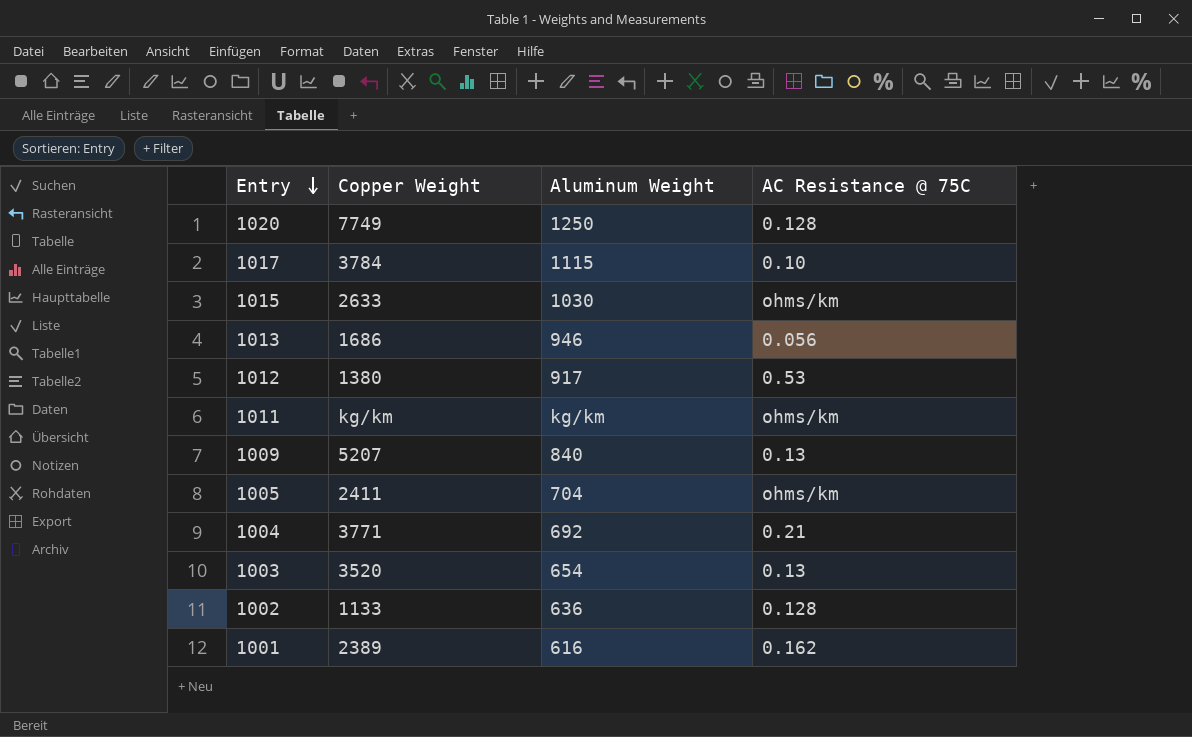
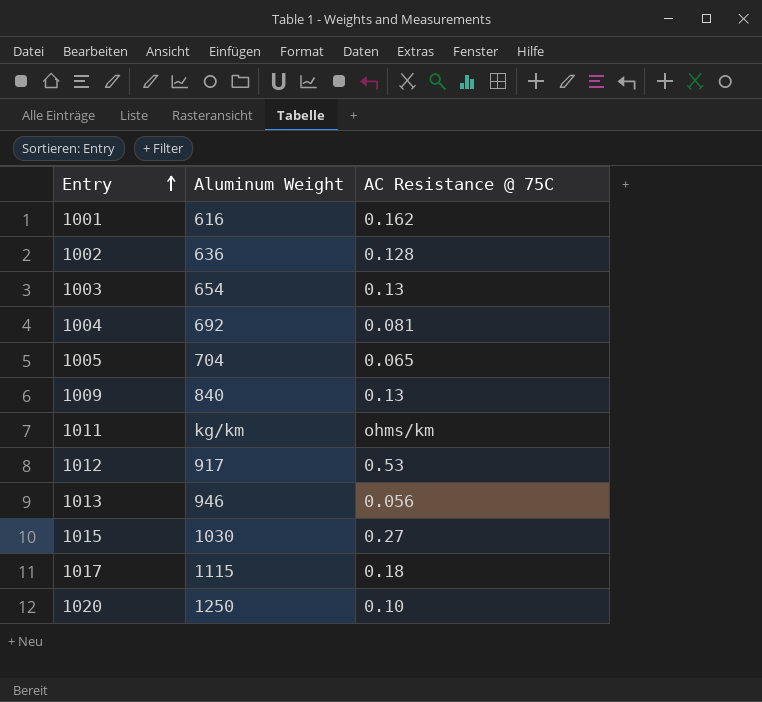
row order: Entry descending -> Entry ascending
column Copper Weight | position: 2 -> none
1004 | AC Resistance @ 75C: 0.21 -> 0.081
1005 | AC Resistance @ 75C: ohms/km -> 0.065
1015 | AC Resistance @ 75C: ohms/km -> 0.27
1017 | AC Resistance @ 75C: 0.10 -> 0.18
1020 | AC Resistance @ 75C: 0.128 -> 0.10

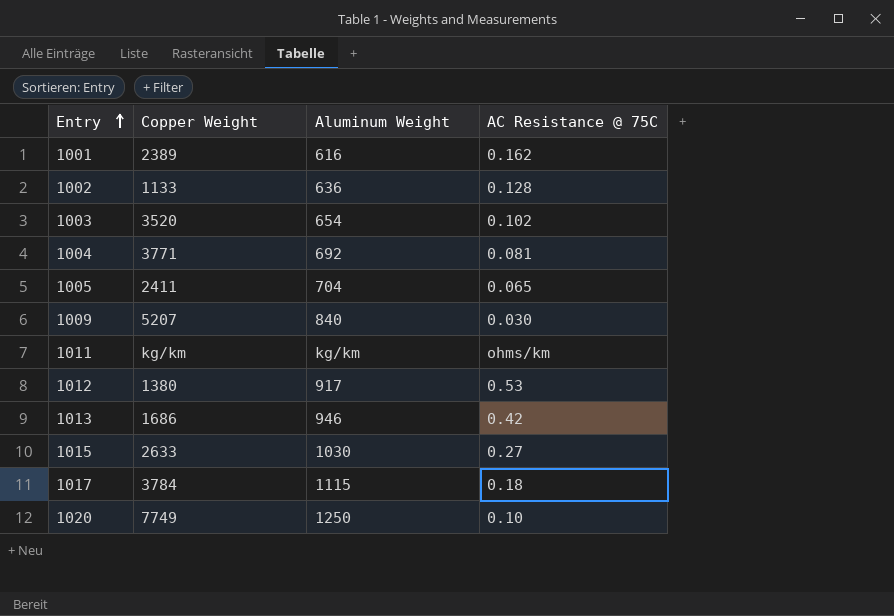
column Copper Weight | position: none -> 2
1003 | AC Resistance @ 75C: 0.13 -> 0.102
1009 | AC Resistance @ 75C: 0.13 -> 0.030
1013 | AC Resistance @ 75C: 0.056 -> 0.42

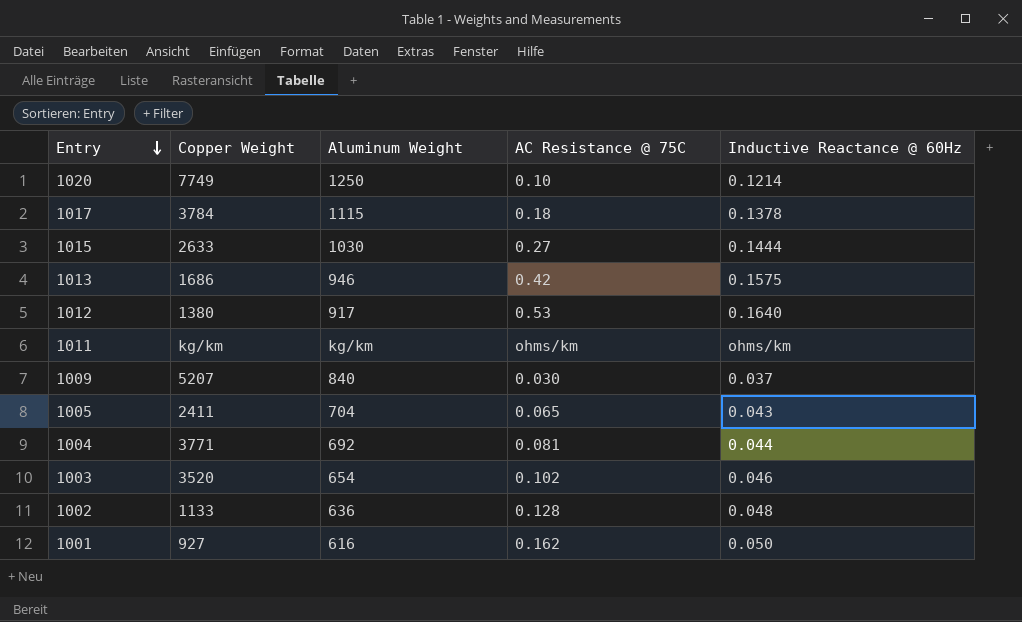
row order: Entry ascending -> Entry descending
column Inductive Reactance @ 60Hz | position: none -> 5
1001 | Copper Weight: 2389 -> 927

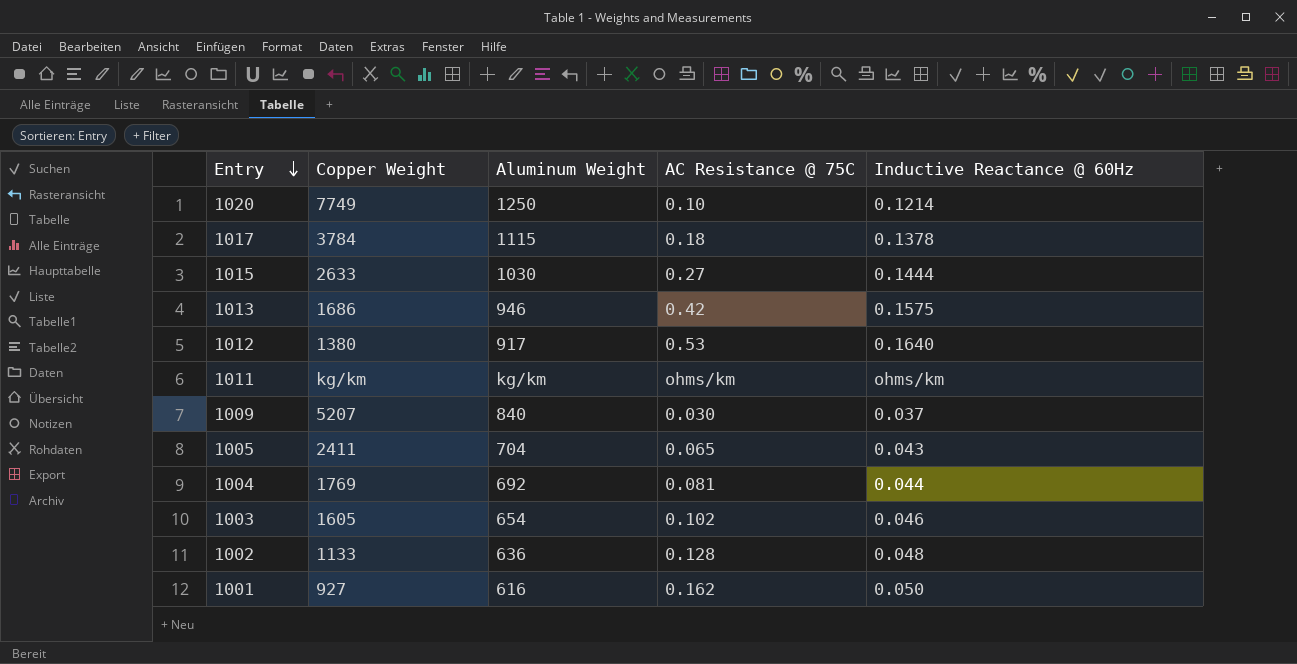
1004 | Copper Weight: 3771 -> 1769
1003 | Copper Weight: 3520 -> 1605

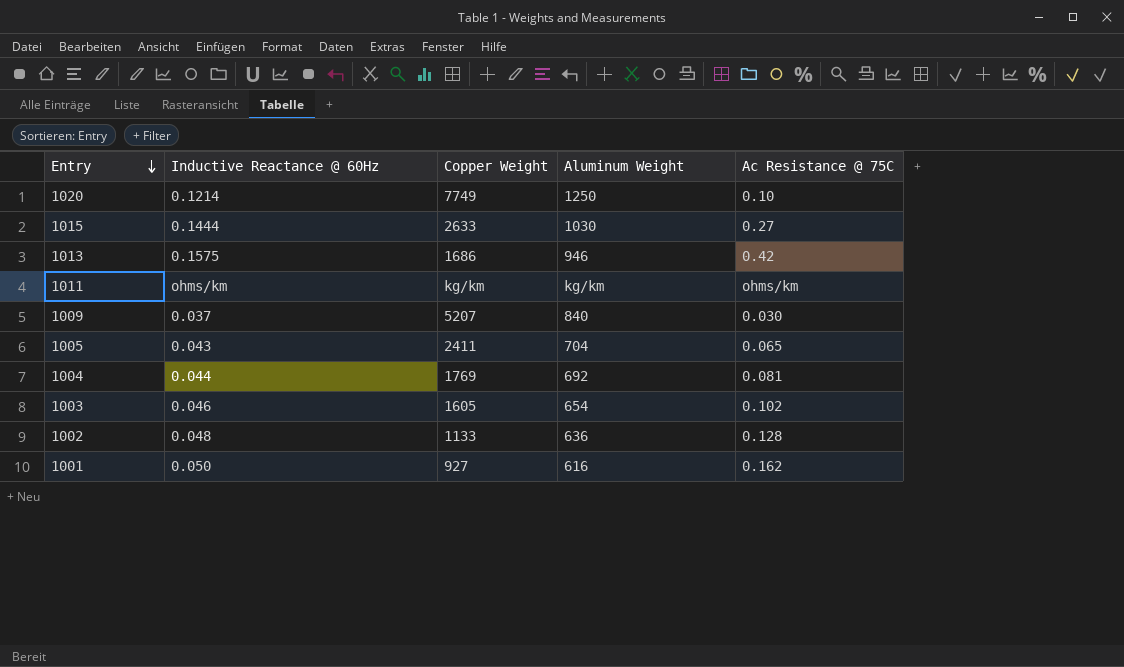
column Inductive Reactance @ 60Hz | position: 5 -> 2
column name: AC Resistance @ 75C -> Ac Resistance @ 75C
row 1017: 3784 | 1115 | 0.18 | 0.1378 -> none
row 1012: 1380 | 917 | 0.53 | 0.1640 -> none

